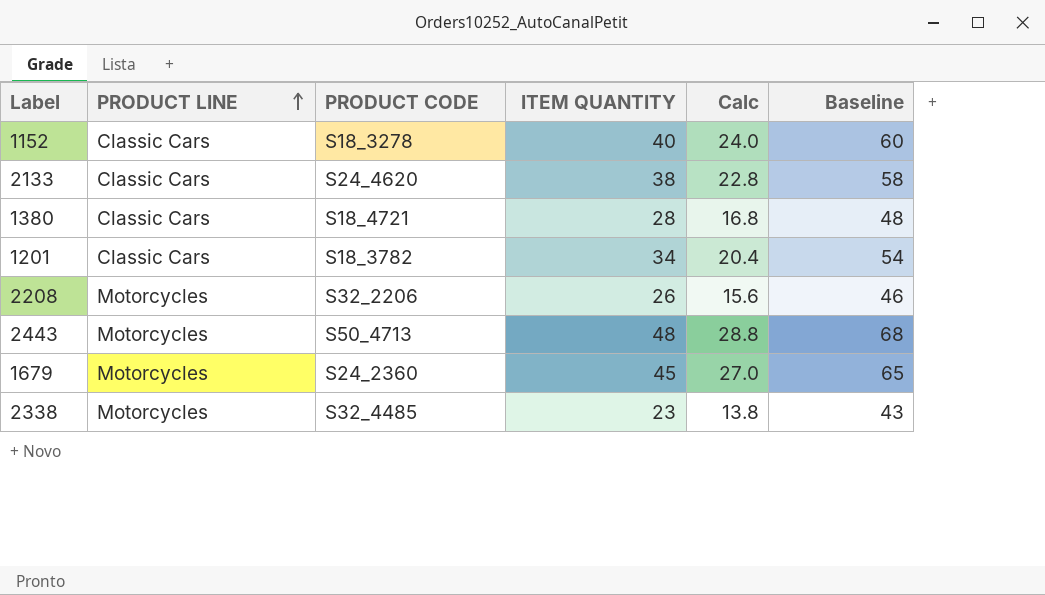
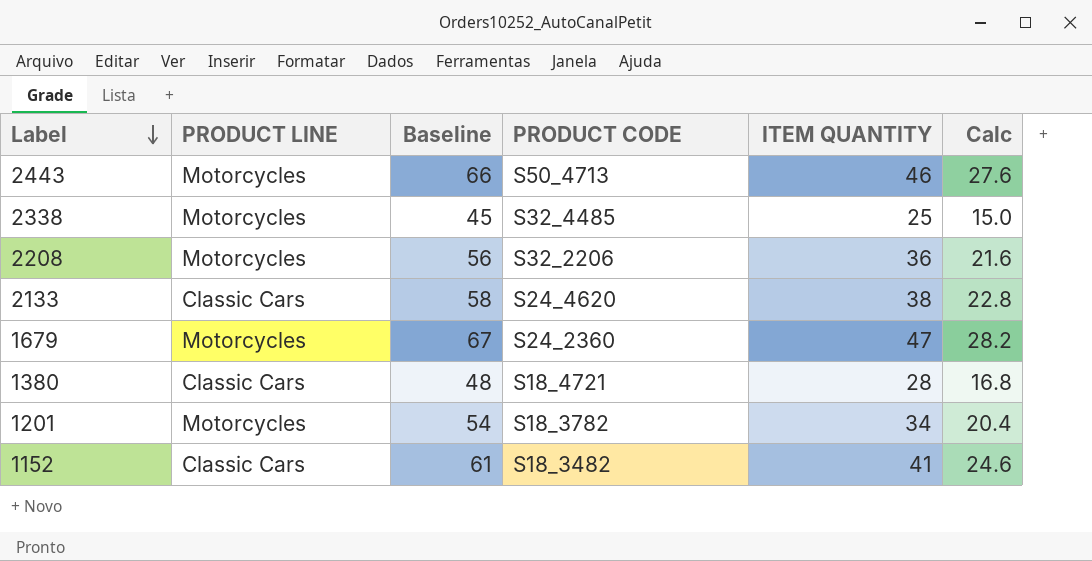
row order: PRODUCT LINE ascending -> Label descending
column Baseline | position: 6 -> 3
2443 | Baseline: 68 -> 66
2443 | ITEM QUANTITY: 48 -> 46
2443 | Calc: 28.8 -> 27.6
2338 | Baseline: 43 -> 45
2338 | ITEM QUANTITY: 23 -> 25
2338 | Calc: 13.8 -> 15.0
2208 | Baseline: 46 -> 56
2208 | ITEM QUANTITY: 26 -> 36
2208 | Calc: 15.6 -> 21.6
1679 | Baseline: 65 -> 67
1679 | ITEM QUANTITY: 45 -> 47
1679 | Calc: 27.0 -> 28.2
1201 | PRODUCT LINE: Classic Cars -> Motorcycles
1152 | Baseline: 60 -> 61
1152 | PRODUCT CODE: S18_3278 -> S18_3482
1152 | ITEM QUANTITY: 40 -> 41
1152 | Calc: 24.0 -> 24.6

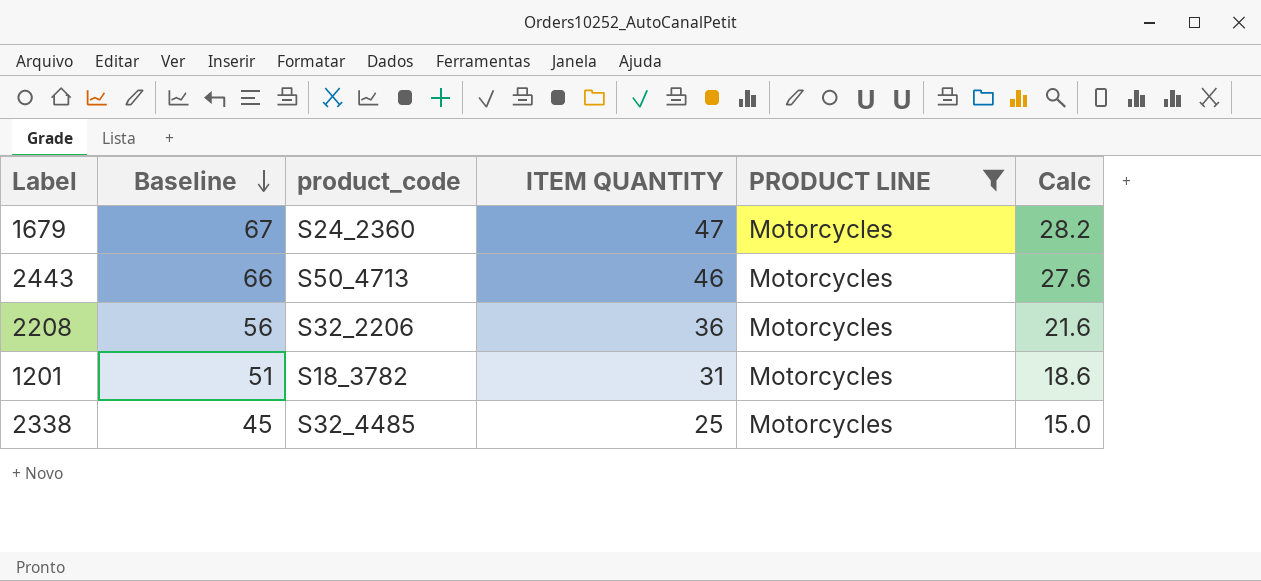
filter: none -> PRODUCT LINE = Motorcycles
row order: Label descending -> Baseline descending
column name: PRODUCT CODE -> product_code
column PRODUCT LINE | position: 2 -> 5
1201 | Baseline: 54 -> 51
1201 | ITEM QUANTITY: 34 -> 31
1201 | Calc: 20.4 -> 18.6

